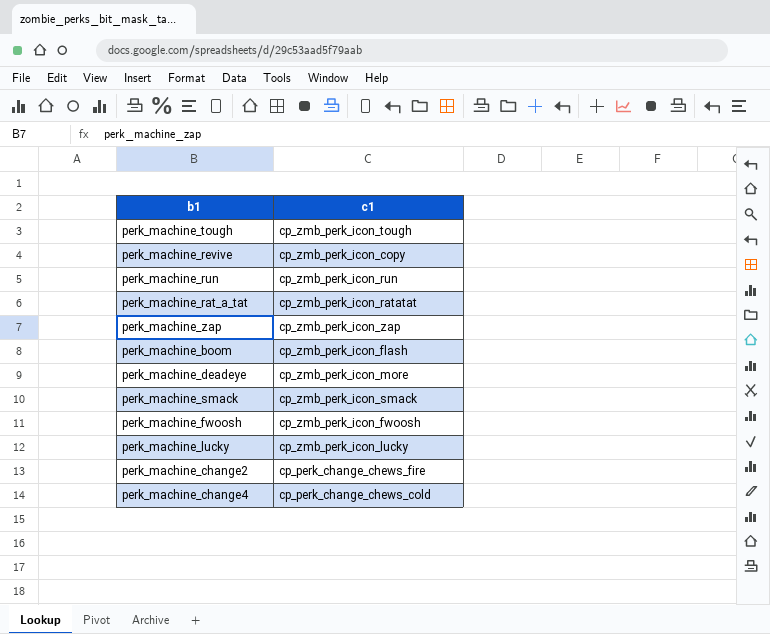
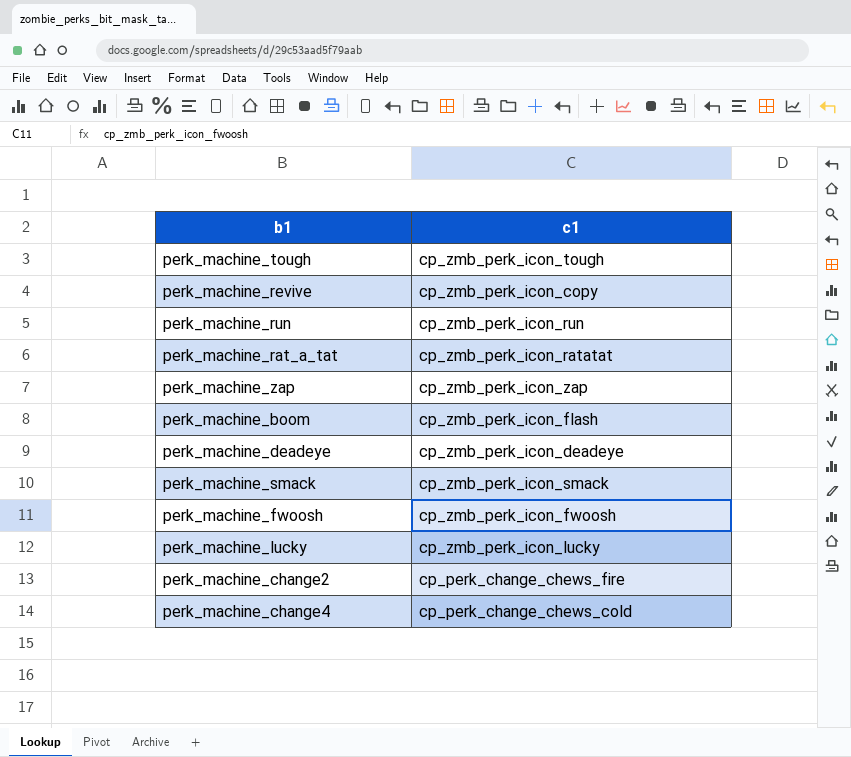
perk_machine_deadeye | c1: cp_zmb_perk_icon_more -> cp_zmb_perk_icon_deadeye

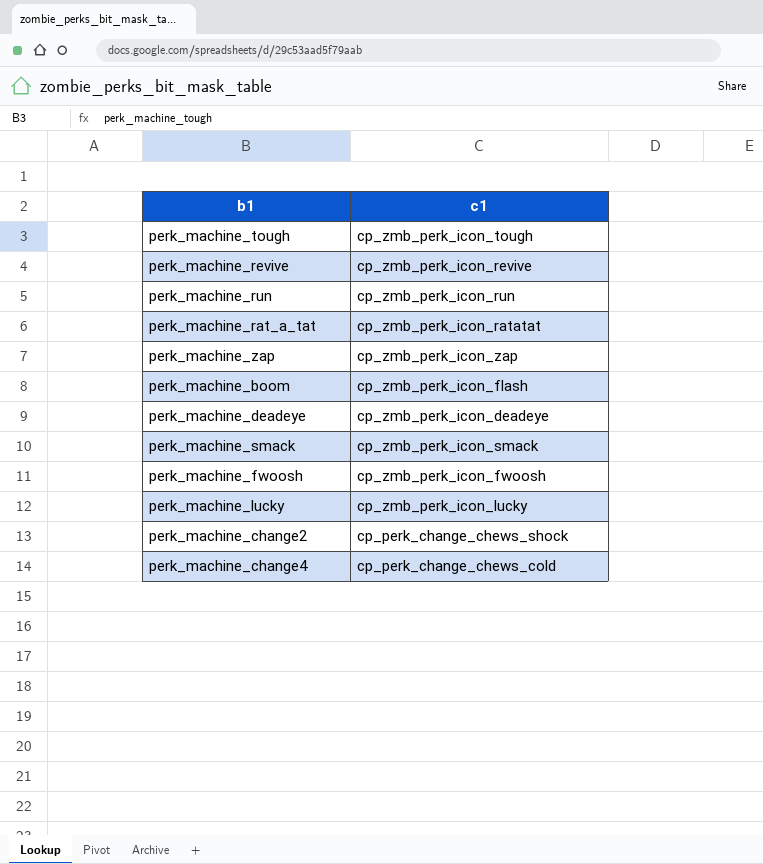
perk_machine_revive | c1: cp_zmb_perk_icon_copy -> cp_zmb_perk_icon_revive
perk_machine_change2 | c1: cp_perk_change_chews_fire -> cp_perk_change_chews_shock

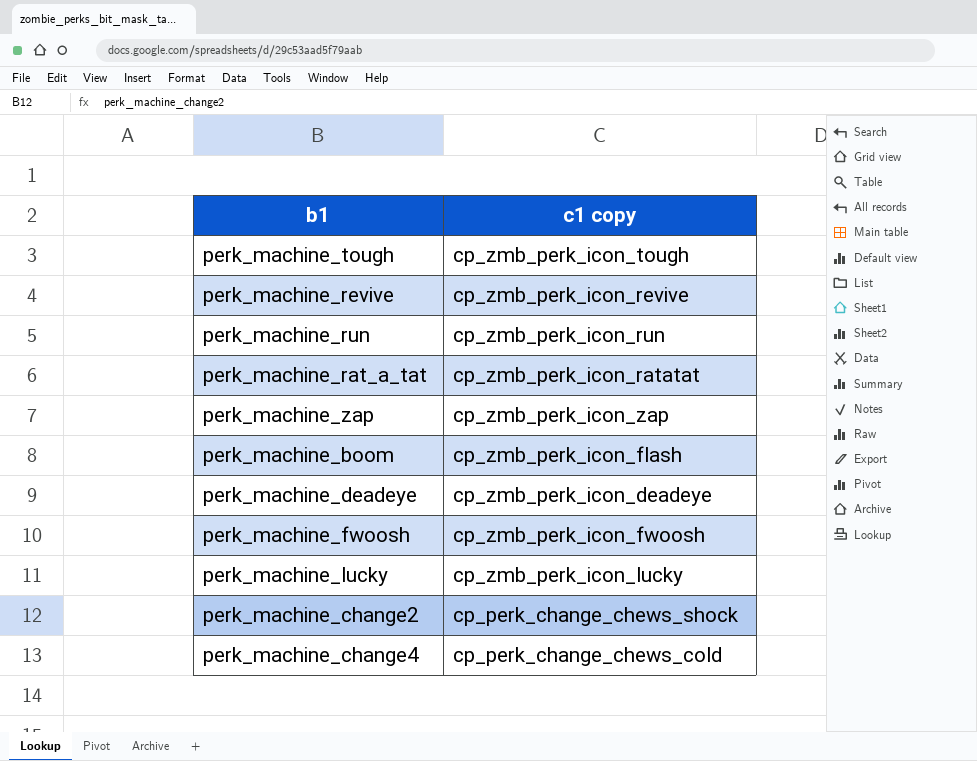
column name: c1 -> c1 copy
row perk_machine_smack: cp_zmb_perk_icon_smack -> none

